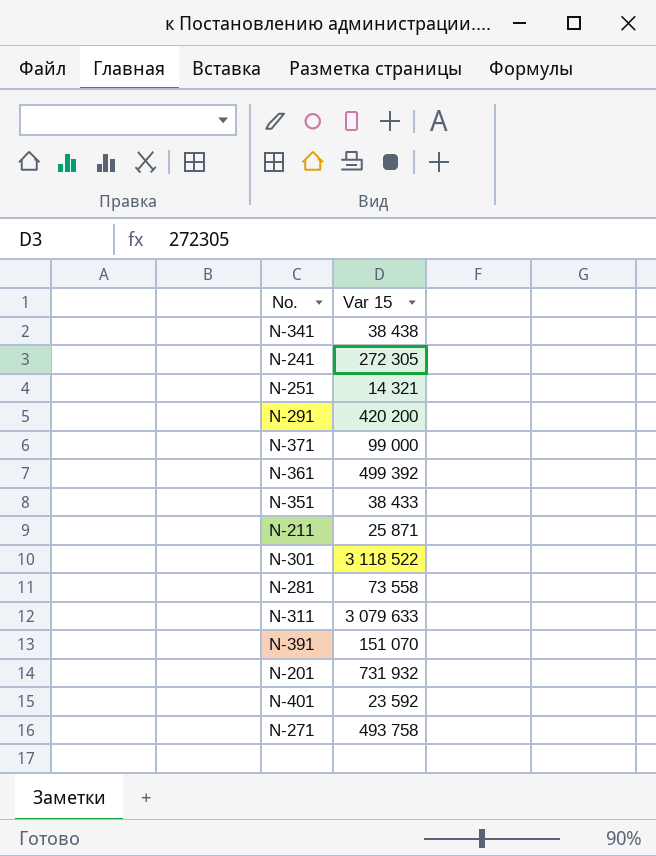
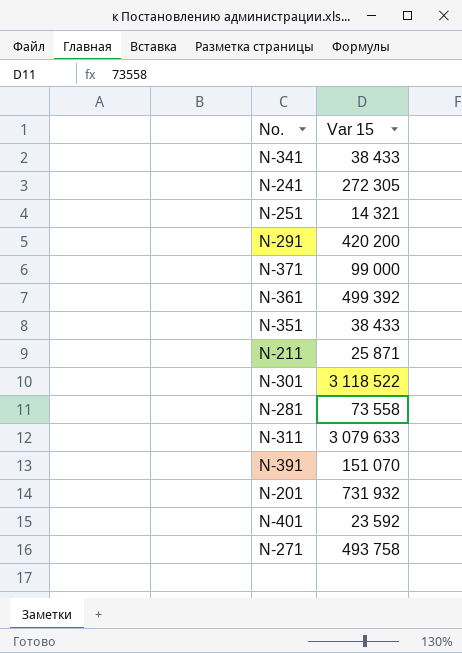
N-341 | Var 15: 38 438 -> 38 433

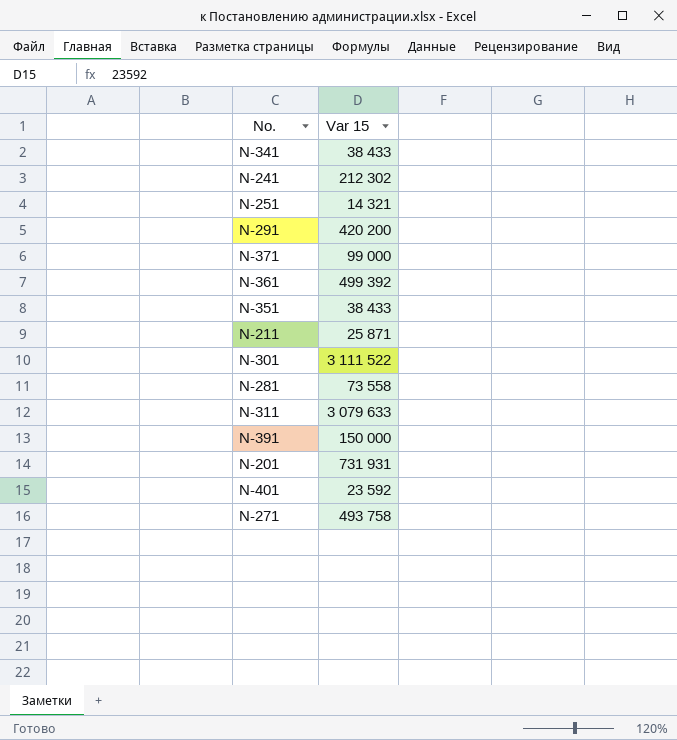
N-241 | Var 15: 272 305 -> 212 302
N-301 | Var 15: 3 118 522 -> 3 111 522
N-391 | Var 15: 151 070 -> 150 000
N-201 | Var 15: 731 932 -> 731 931

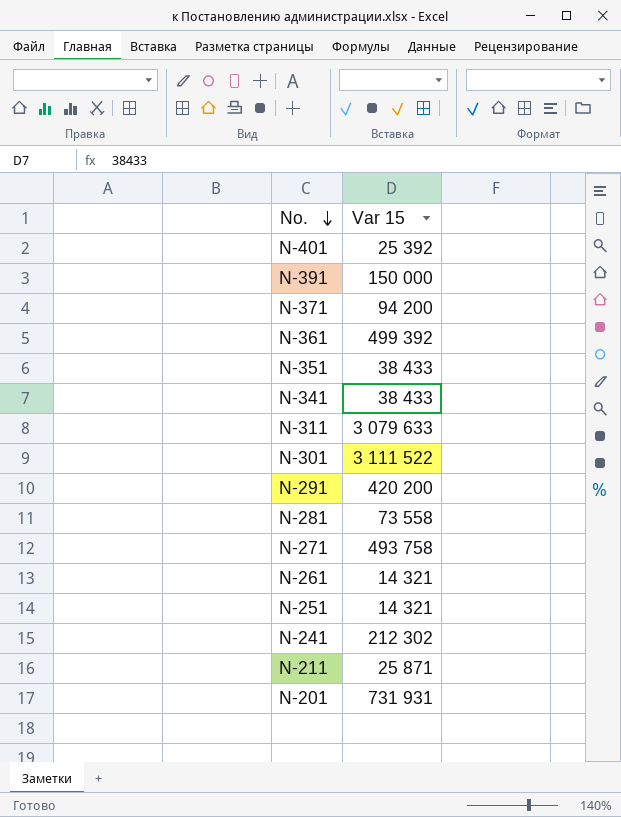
row order: none -> No. descending
N-401 | Var 15: 23 592 -> 25 392
N-371 | Var 15: 99 000 -> 94 200
row N-261: none -> 14 321

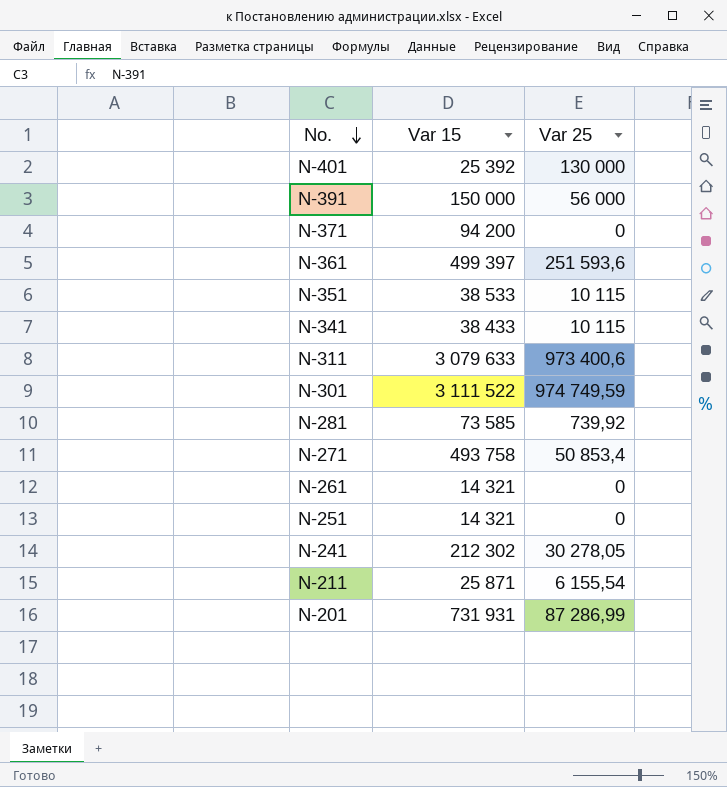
column Var 25 | position: none -> 3
row N-291: 420 200 -> none
N-361 | Var 15: 499 392 -> 499 397
N-351 | Var 15: 38 433 -> 38 533
N-281 | Var 15: 73 558 -> 73 585

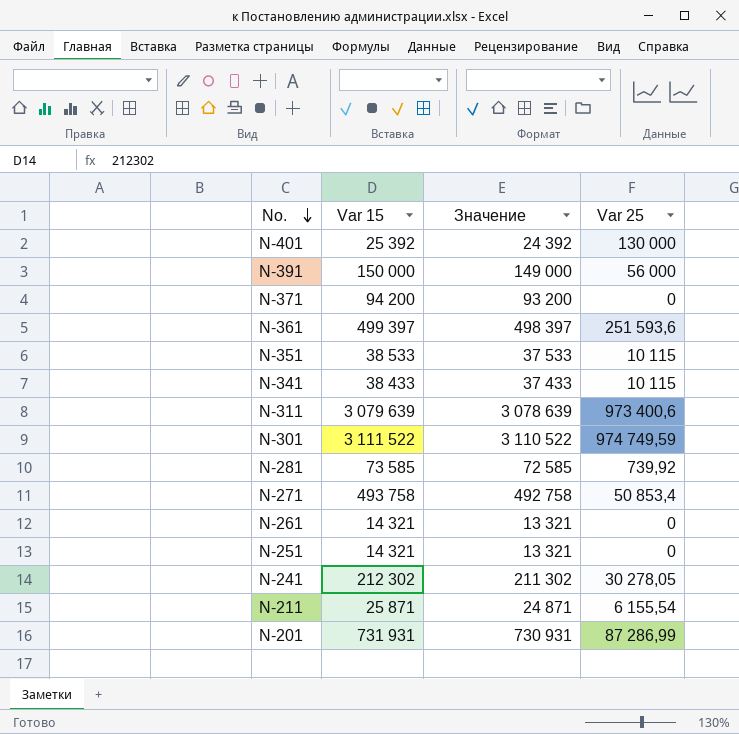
column Значение | formula: none -> [Var 15] - 1000
N-311 | Var 15: 3 079 633 -> 3 079 639

